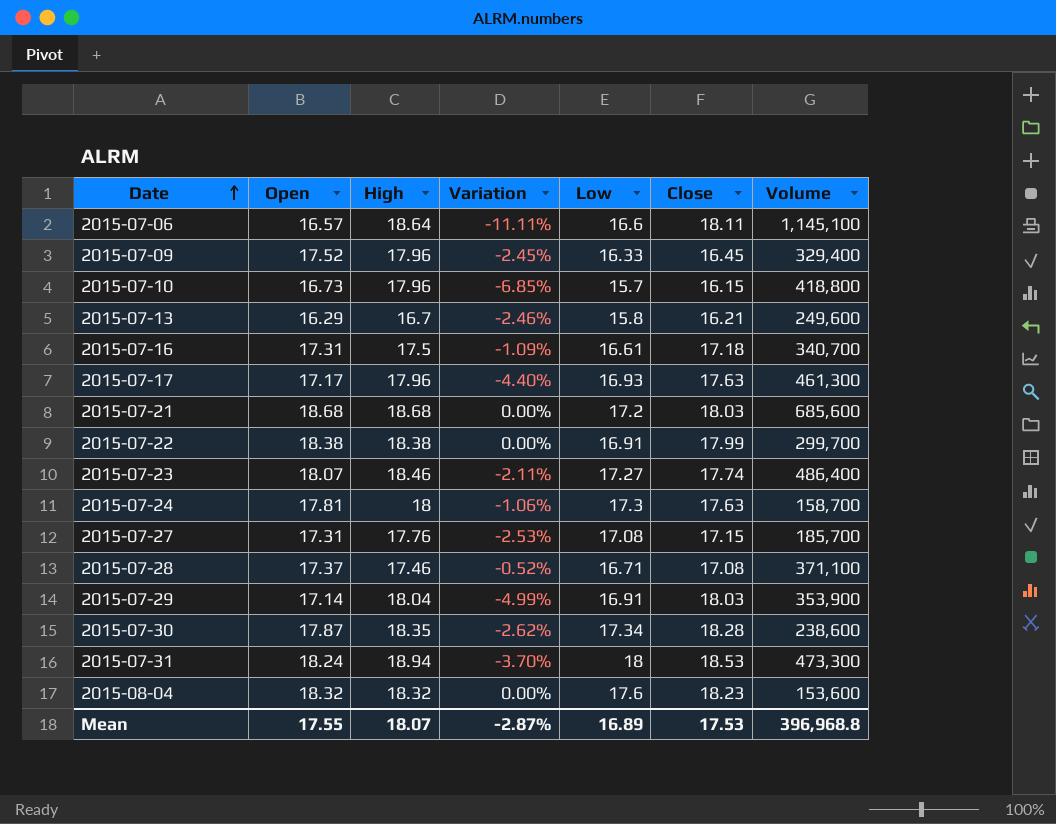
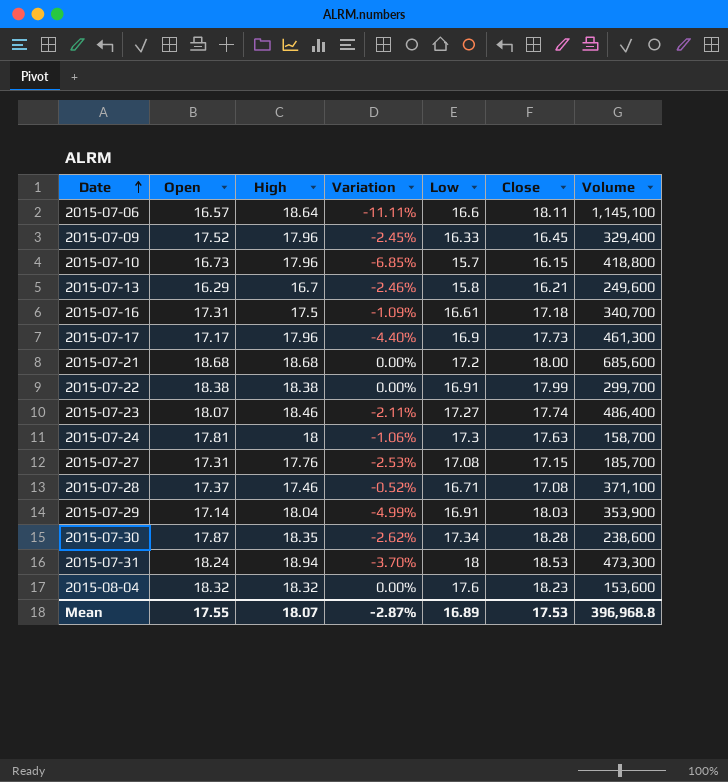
2015-07-17 | Low: 16.93 -> 16.9
2015-07-17 | Close: 17.63 -> 17.73
2015-07-21 | Close: 18.03 -> 18.00

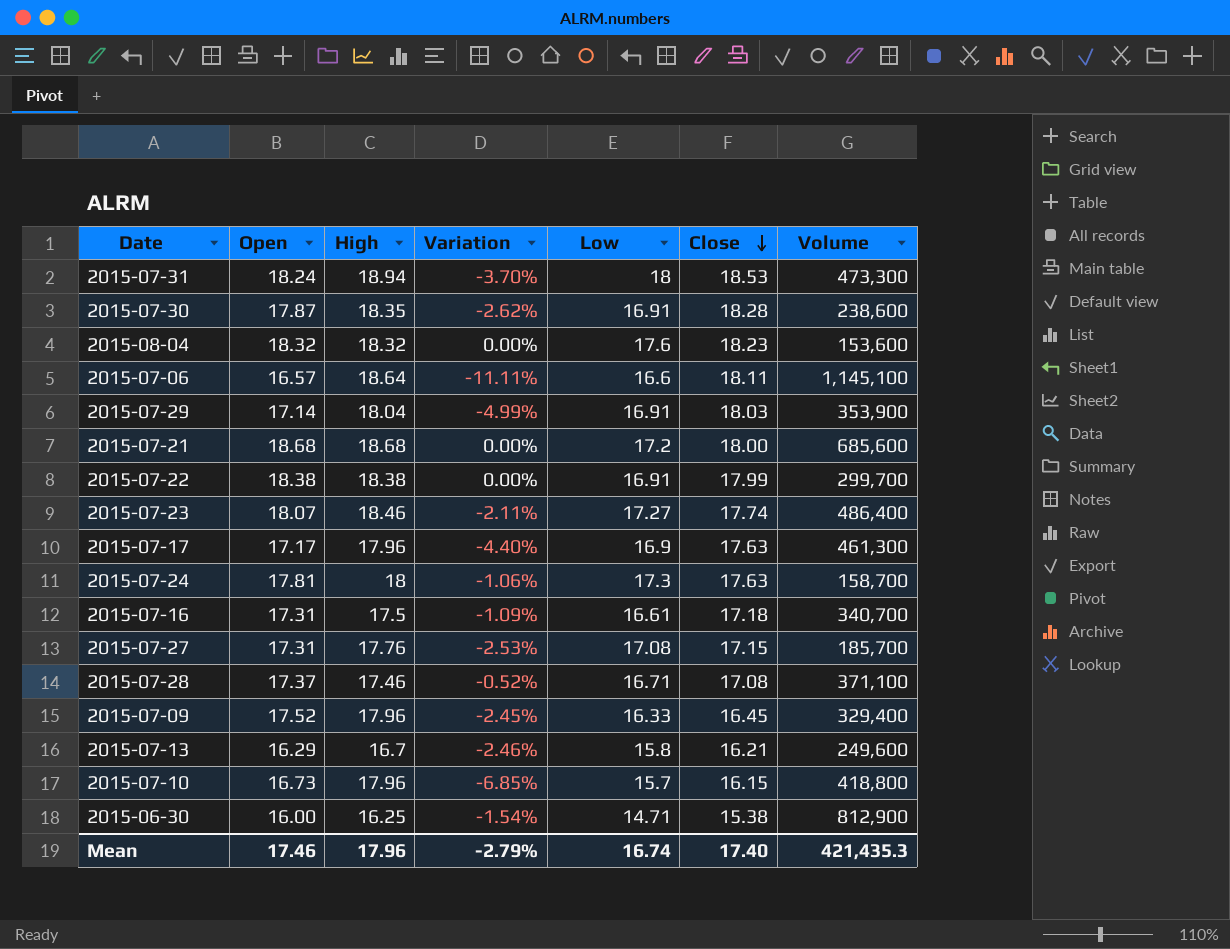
row order: Date ascending -> Close descending
2015-07-30 | Low: 17.34 -> 16.91
2015-07-17 | Close: 17.73 -> 17.63
row 2015-06-30: none -> 16.00 | 16.25 | -1.54% | 14.71 | 15.38 | 812,900
Mean | Open: 17.55 -> 17.46
Mean | High: 18.07 -> 17.96
Mean | Variation: -2.87% -> -2.79%
Mean | Low: 16.89 -> 16.74
Mean | Close: 17.53 -> 17.40
Mean | Volume: 396,968.8 -> 421,435.3

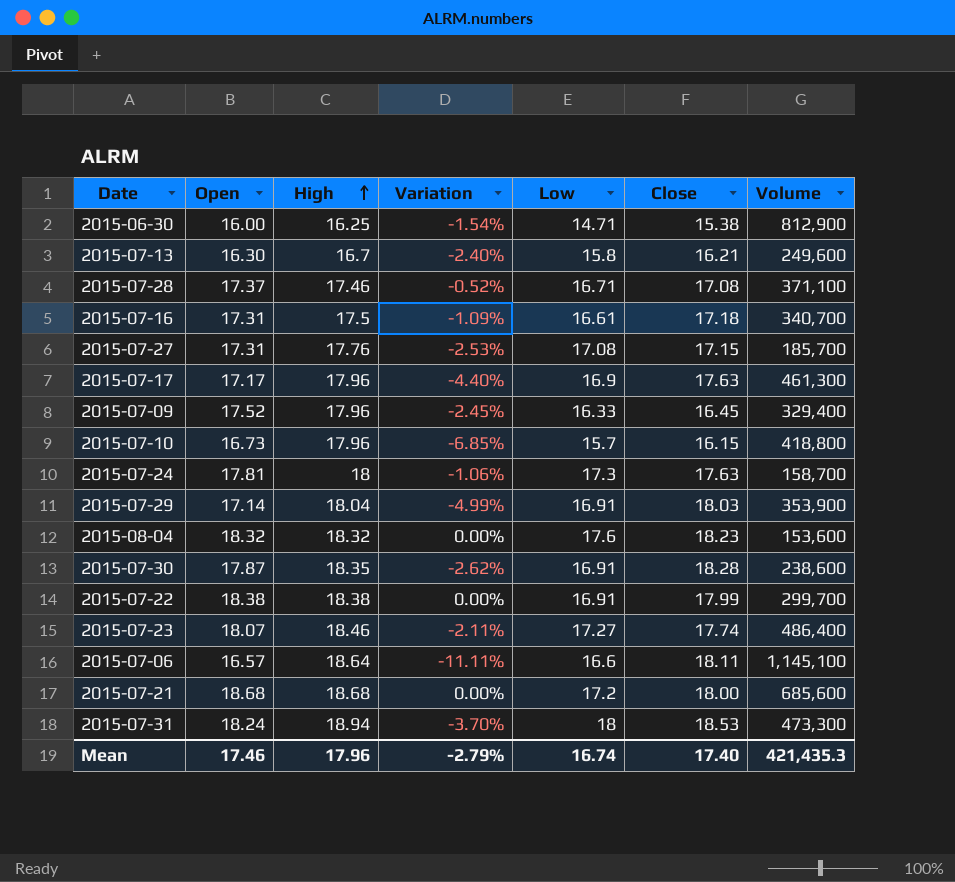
row order: Close descending -> High ascending
2015-07-13 | Open: 16.29 -> 16.30
2015-07-13 | Variation: -2.46% -> -2.40%

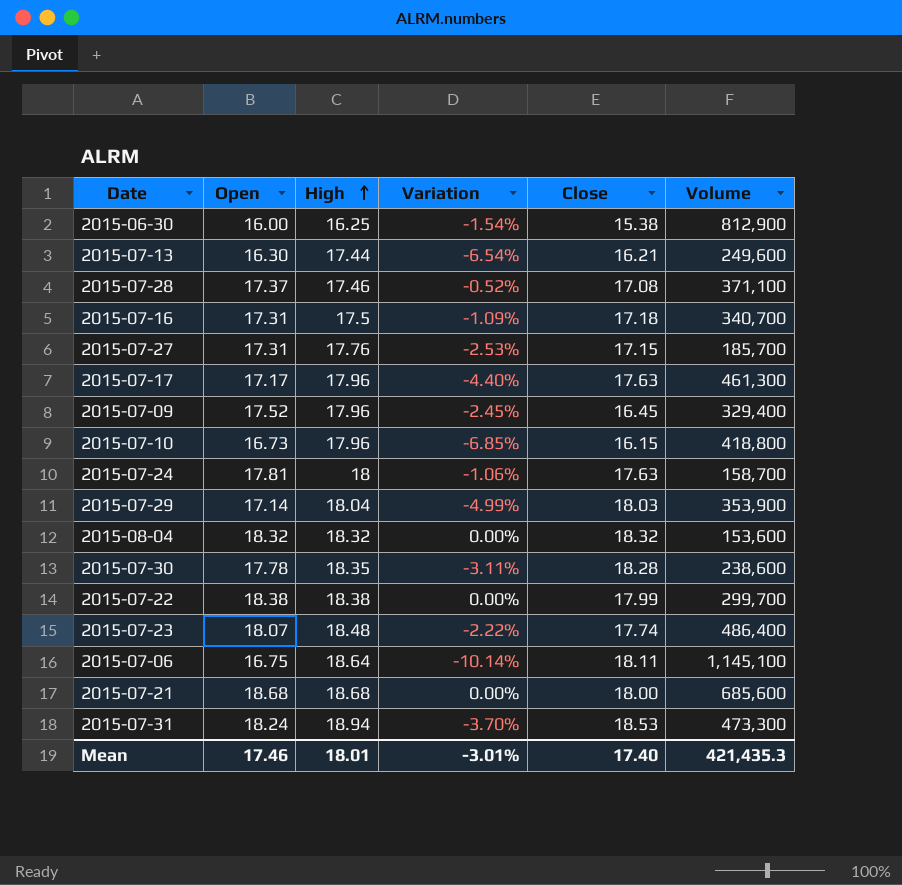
column Low | position: 5 -> none
2015-07-13 | High: 16.7 -> 17.44
2015-07-13 | Variation: -2.40% -> -6.54%
2015-08-04 | Close: 18.23 -> 18.32
2015-07-30 | Open: 17.87 -> 17.78
2015-07-30 | Variation: -2.62% -> -3.11%
2015-07-23 | High: 18.46 -> 18.48
2015-07-23 | Variation: -2.11% -> -2.22%
2015-07-06 | Open: 16.57 -> 16.75
2015-07-06 | Variation: -11.11% -> -10.14%
Mean | High: 17.96 -> 18.01
Mean | Variation: -2.79% -> -3.01%

